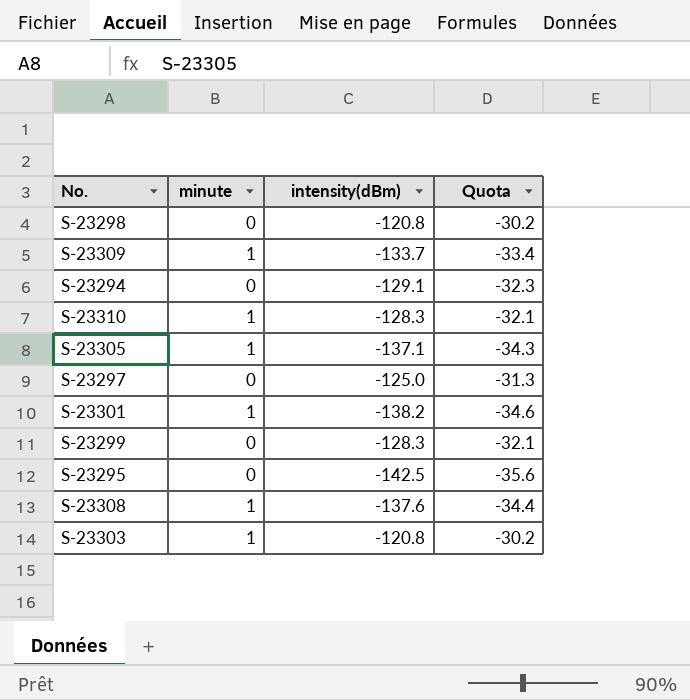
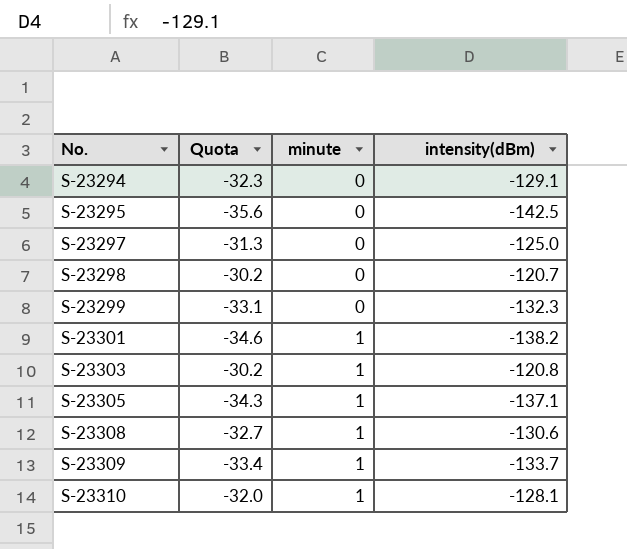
row order: none -> No. ascending
column Quota | position: 4 -> 2
S-23298 | intensity(dBm): -120.8 -> -120.7
S-23299 | Quota: -32.1 -> -33.1
S-23299 | intensity(dBm): -128.3 -> -132.3
S-23308 | Quota: -34.4 -> -32.7
S-23308 | intensity(dBm): -137.6 -> -130.6
S-23310 | Quota: -32.1 -> -32.0
S-23310 | intensity(dBm): -128.3 -> -128.1

